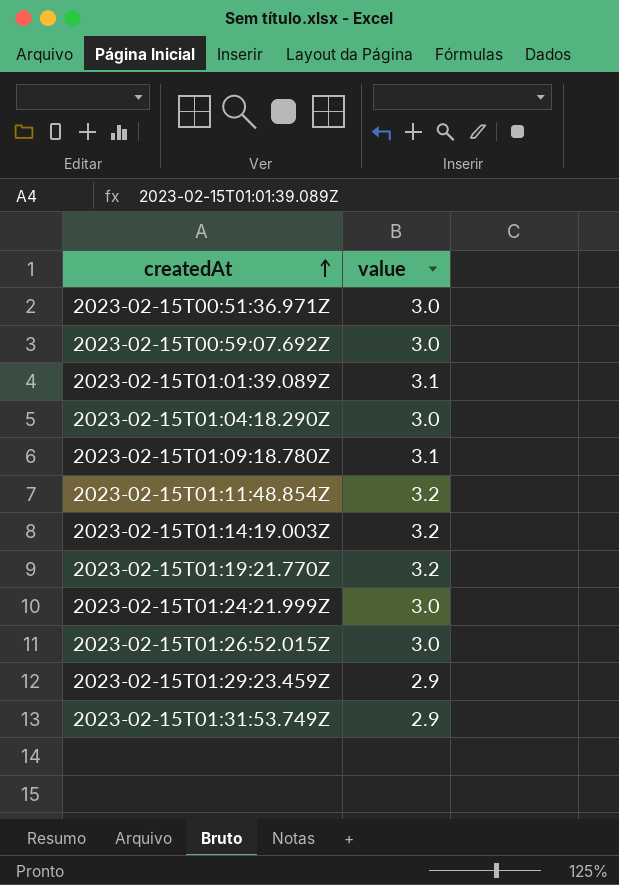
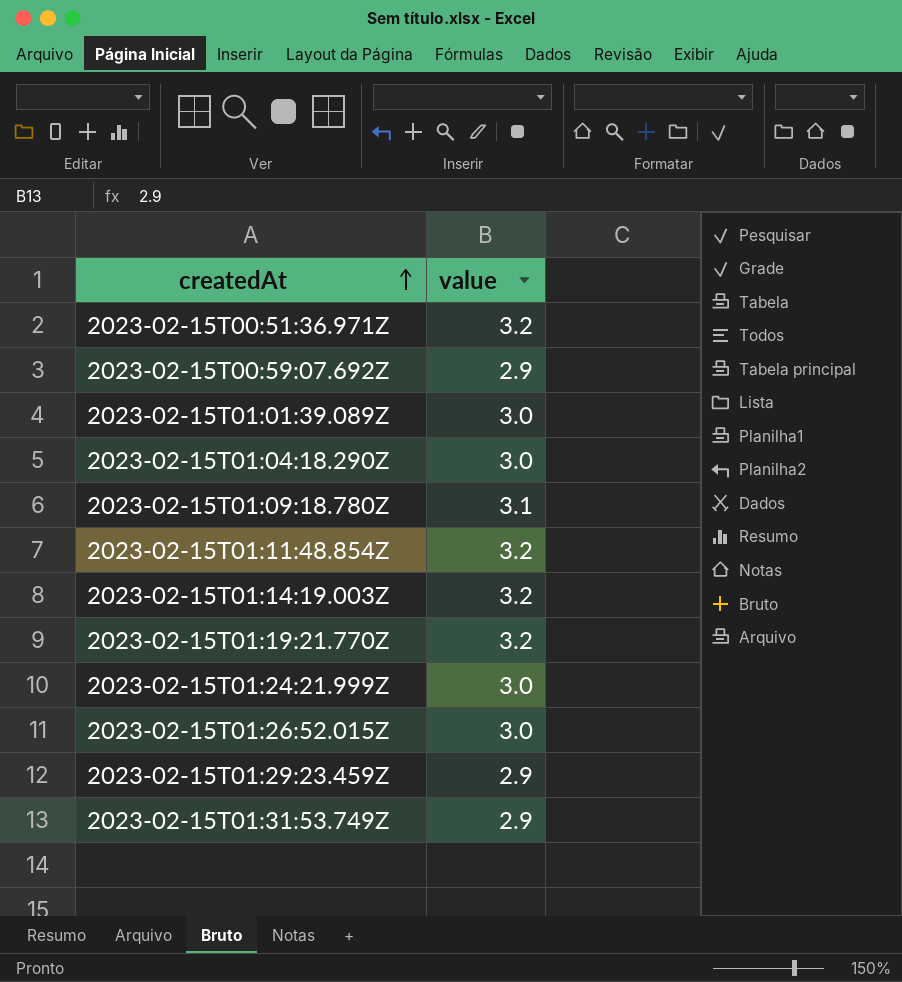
2023-02-15T00:51:36.971Z | value: 3.0 -> 3.2
2023-02-15T00:59:07.692Z | value: 3.0 -> 2.9
2023-02-15T01:01:39.089Z | value: 3.1 -> 3.0

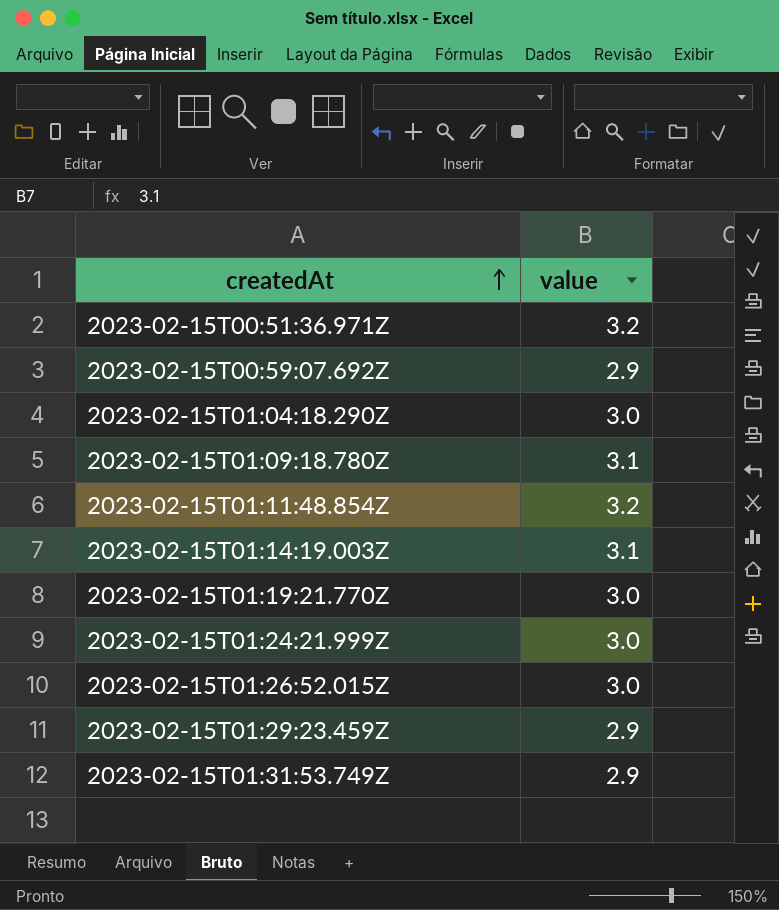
row 2023-02-15T01:01:39.089Z: 3.0 -> none
2023-02-15T01:14:19.003Z | value: 3.2 -> 3.1
2023-02-15T01:19:21.770Z | value: 3.2 -> 3.0

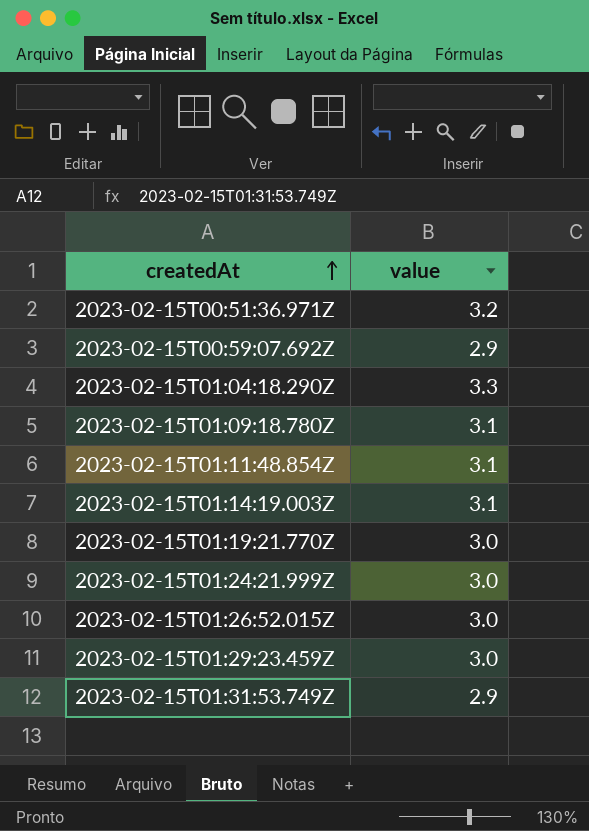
2023-02-15T01:04:18.290Z | value: 3.0 -> 3.3
2023-02-15T01:11:48.854Z | value: 3.2 -> 3.1
2023-02-15T01:29:23.459Z | value: 2.9 -> 3.0

